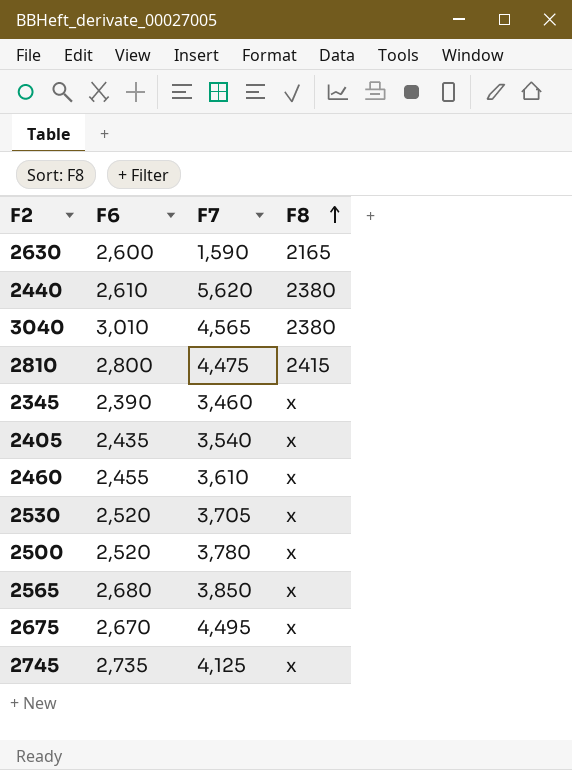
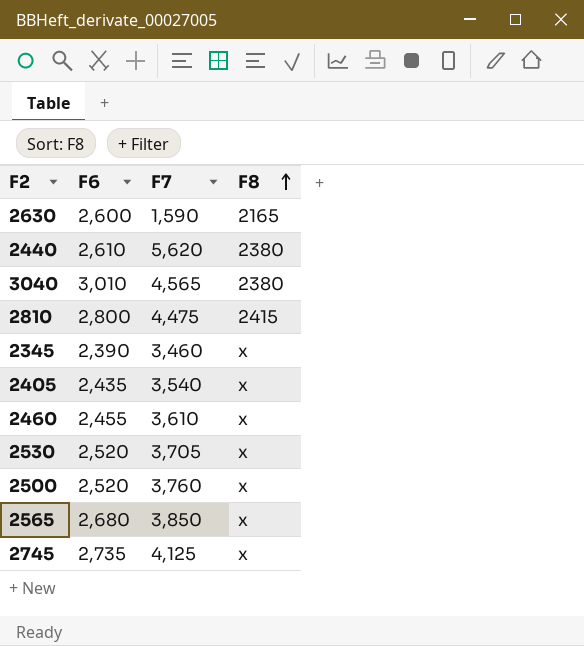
row 2675: 2,670 | 4,495 | x -> none
2500 | F7: 3,780 -> 3,760

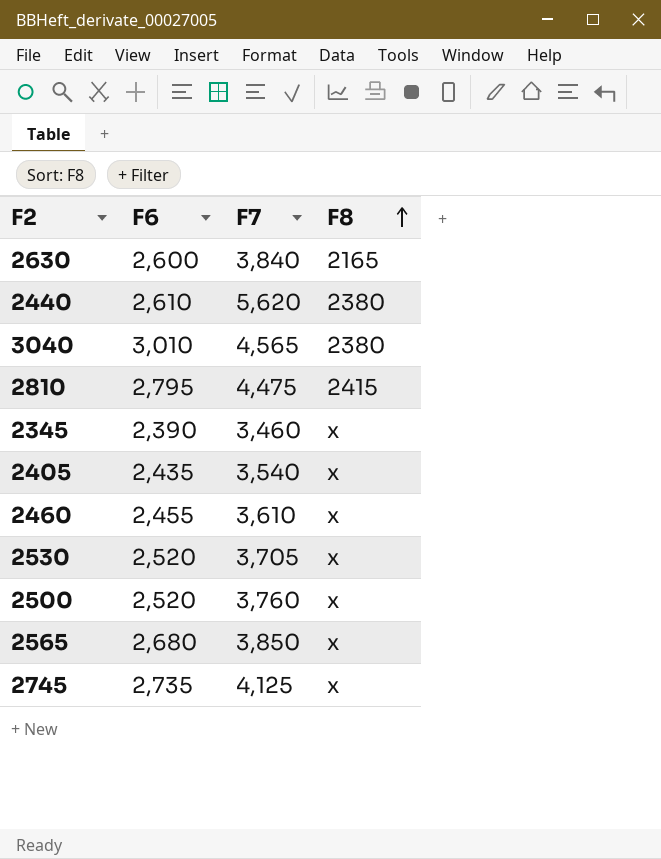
2630 | F7: 1,590 -> 3,840
2810 | F6: 2,800 -> 2,795

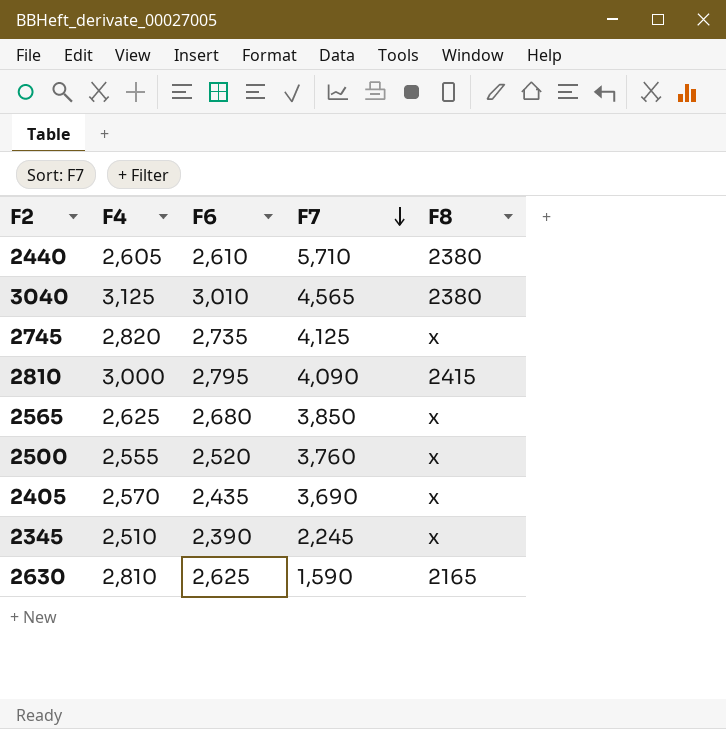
row order: F8 ascending -> F7 descending
column F4 | position: none -> 2
row 2460: 2,455 | 3,610 | x -> none
row 2530: 2,520 | 3,705 | x -> none
2440 | F7: 5,620 -> 5,710
2810 | F7: 4,475 -> 4,090
2405 | F7: 3,540 -> 3,690
2345 | F7: 3,460 -> 2,245
2630 | F6: 2,600 -> 2,625
2630 | F7: 3,840 -> 1,590

